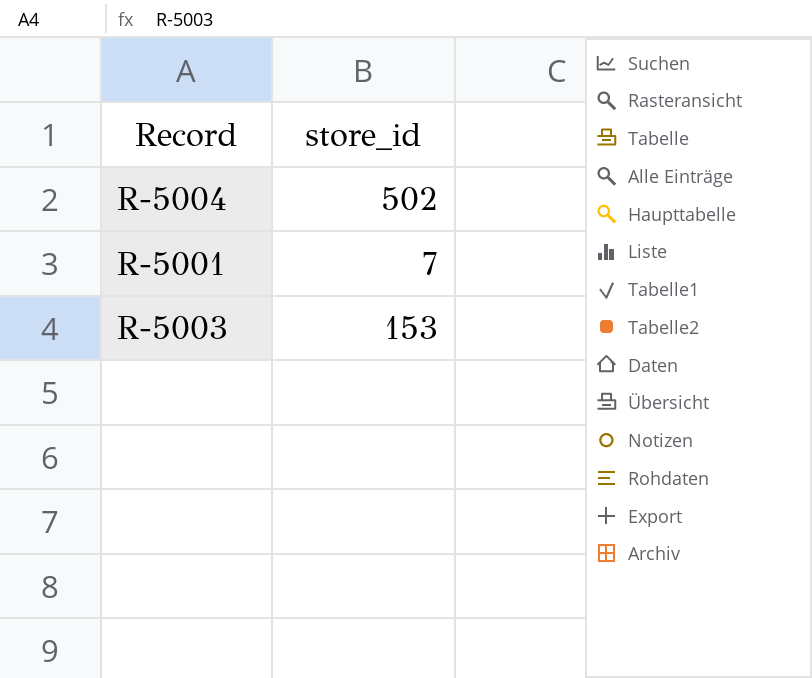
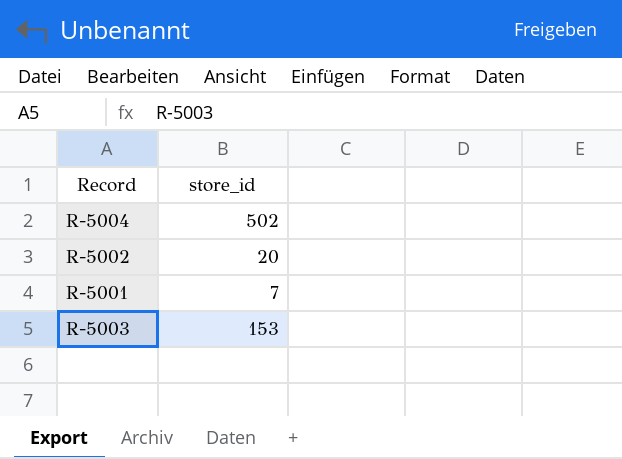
row R-5002: none -> 20

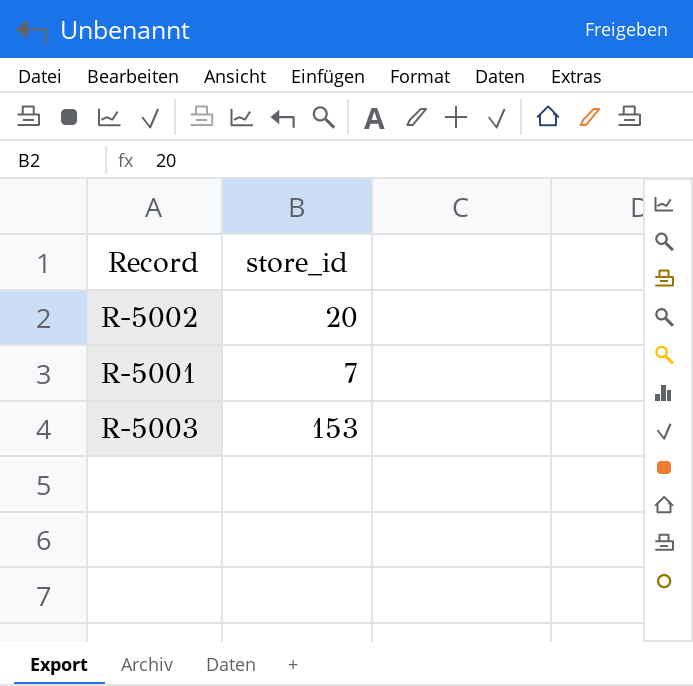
row R-5004: 502 -> none

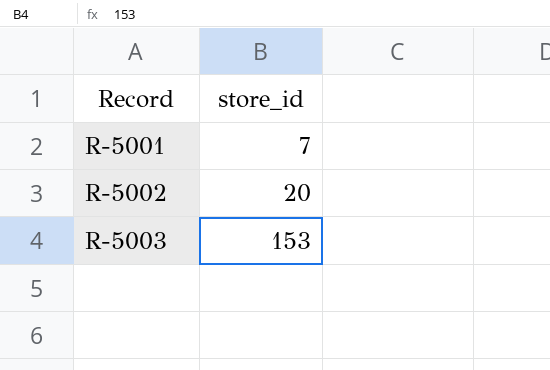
row order: none -> Record ascending

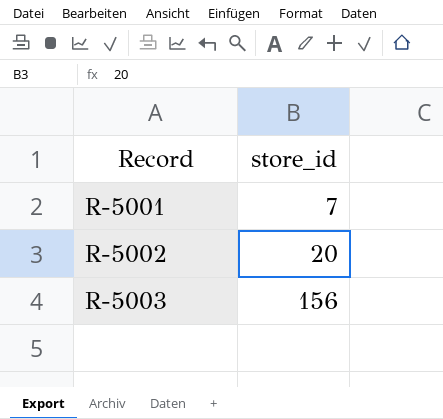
R-5003 | store_id: 153 -> 156

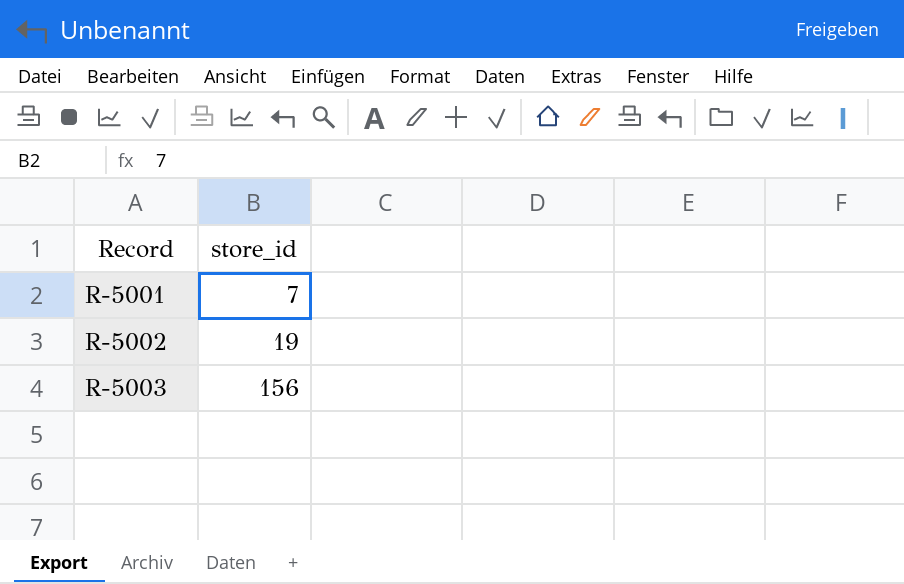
R-5002 | store_id: 20 -> 19

